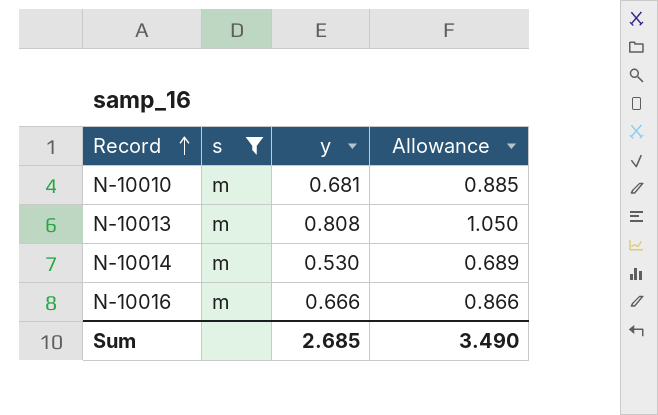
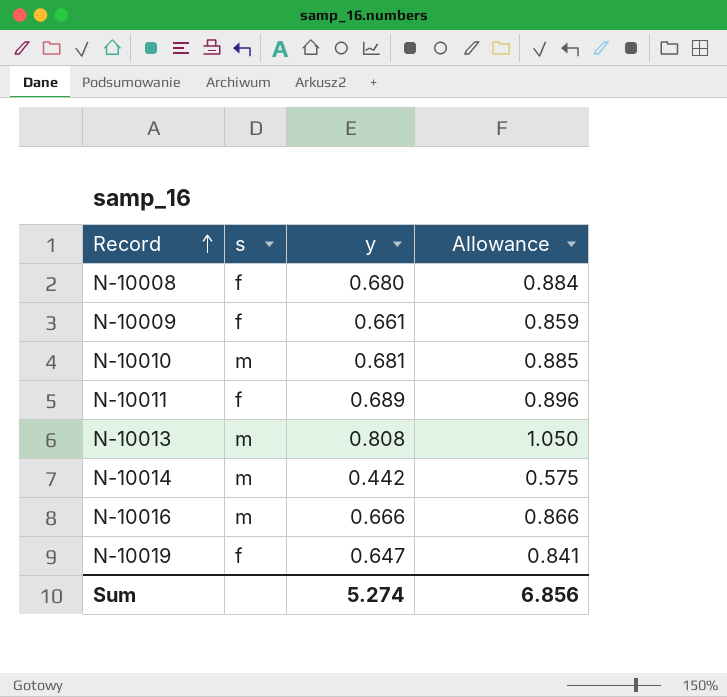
filter: s = m -> none
N-10014 | y: 0.530 -> 0.442
N-10014 | Allowance: 0.689 -> 0.575
Sum | y: 2.685 -> 5.274
Sum | Allowance: 3.490 -> 6.856

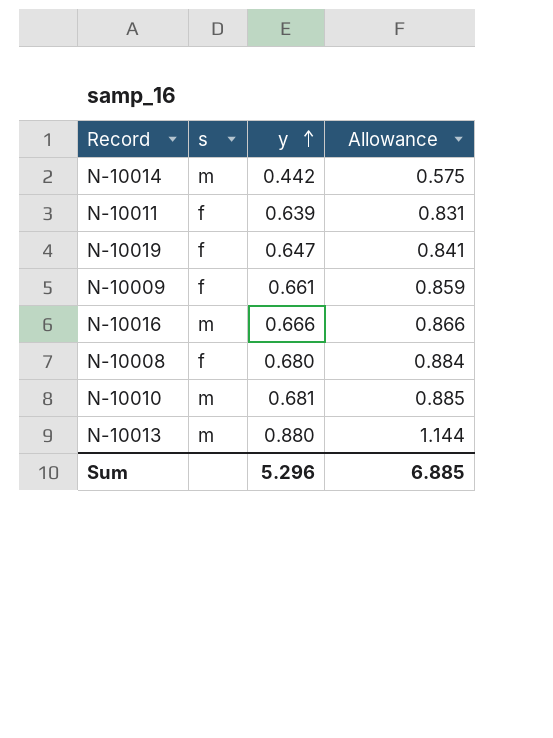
row order: Record ascending -> y ascending
N-10011 | y: 0.689 -> 0.639
N-10011 | Allowance: 0.896 -> 0.831
N-10013 | y: 0.808 -> 0.880
N-10013 | Allowance: 1.050 -> 1.144
Sum | y: 5.274 -> 5.296
Sum | Allowance: 6.856 -> 6.885

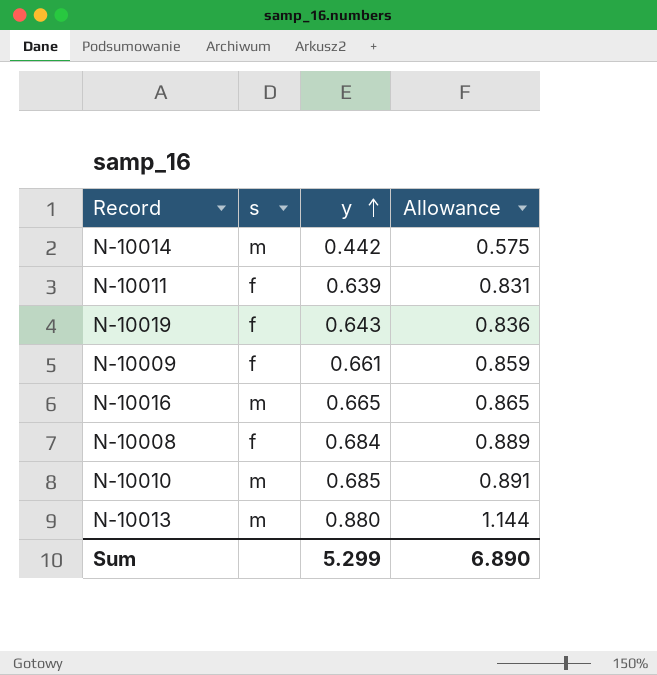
N-10019 | y: 0.647 -> 0.643
N-10019 | Allowance: 0.841 -> 0.836
N-10016 | y: 0.666 -> 0.665
N-10016 | Allowance: 0.866 -> 0.865
N-10008 | y: 0.680 -> 0.684
N-10008 | Allowance: 0.884 -> 0.889
N-10010 | y: 0.681 -> 0.685
N-10010 | Allowance: 0.885 -> 0.891
Sum | y: 5.296 -> 5.299
Sum | Allowance: 6.885 -> 6.890

